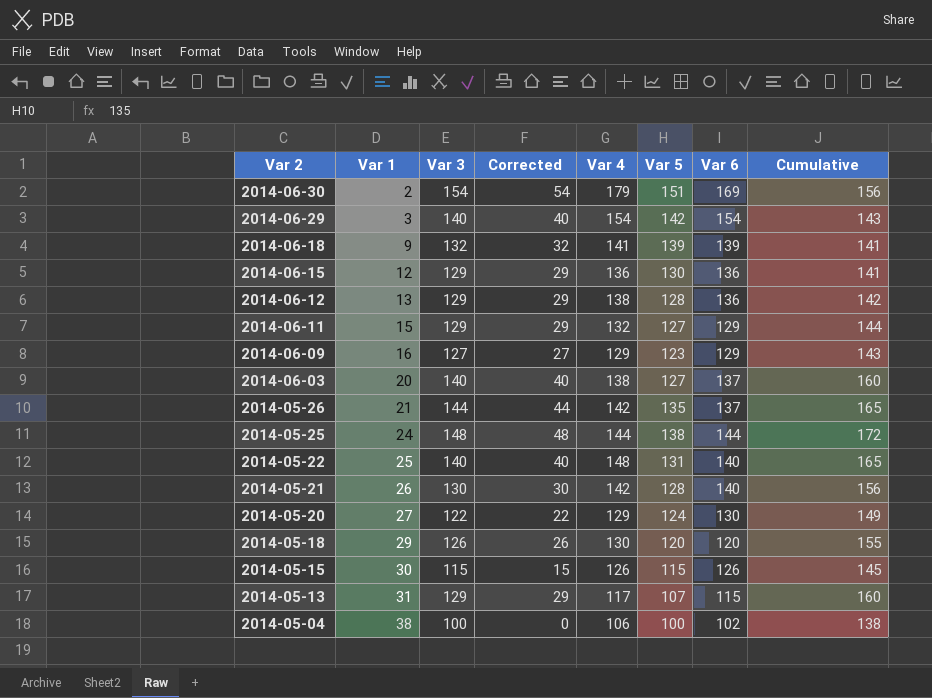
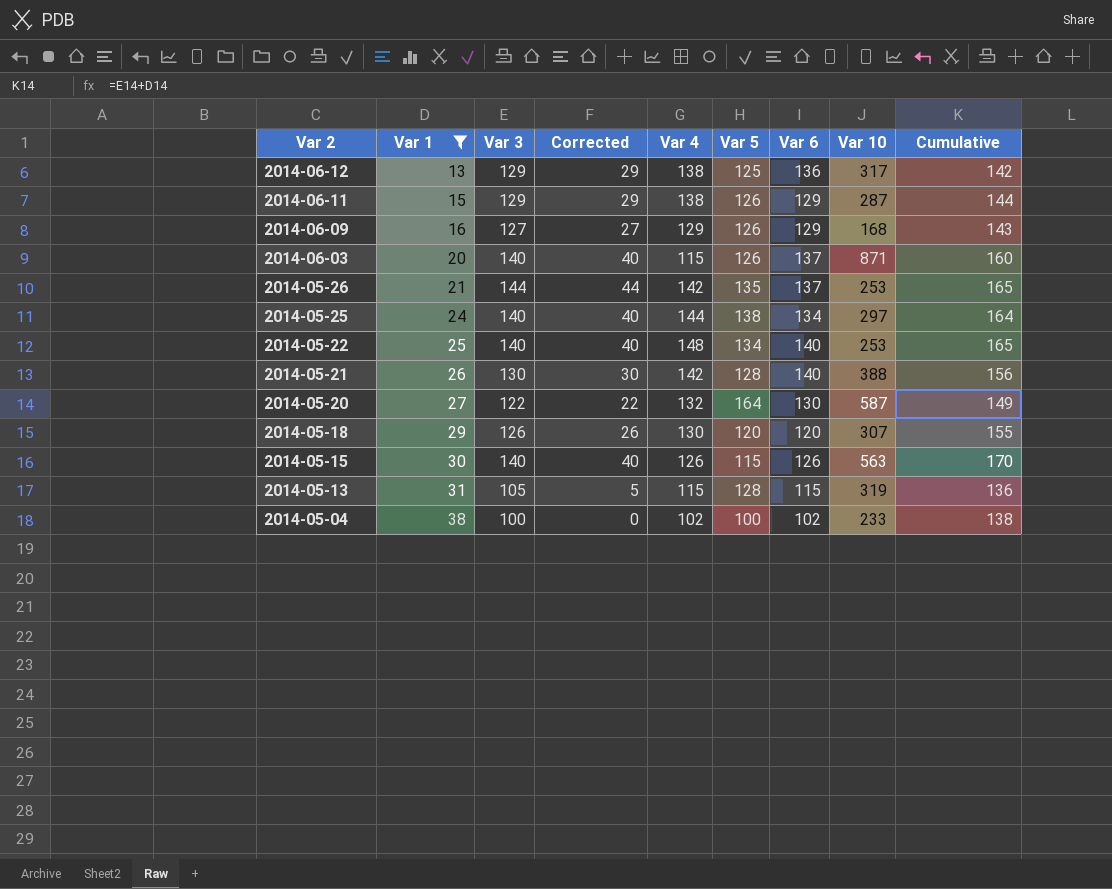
filter: none -> Var 1 >= 13
column Var 10 | position: none -> 8
2014-06-12 | Var 5: 128 -> 125
2014-06-11 | Var 4: 132 -> 138
2014-06-11 | Var 5: 127 -> 126
2014-06-09 | Var 5: 123 -> 126
2014-06-03 | Var 4: 138 -> 115
2014-06-03 | Var 5: 127 -> 126
2014-05-25 | Var 3: 148 -> 140
2014-05-25 | Corrected: 48 -> 40
2014-05-25 | Var 6: 144 -> 134
2014-05-25 | Cumulative: 172 -> 164
2014-05-22 | Var 5: 131 -> 134
2014-05-20 | Var 4: 129 -> 132
2014-05-20 | Var 5: 124 -> 164
2014-05-15 | Var 3: 115 -> 140
2014-05-15 | Corrected: 15 -> 40
2014-05-15 | Cumulative: 145 -> 170
2014-05-13 | Var 3: 129 -> 105
2014-05-13 | Corrected: 29 -> 5
2014-05-13 | Var 4: 117 -> 115
2014-05-13 | Var 5: 107 -> 128
2014-05-13 | Cumulative: 160 -> 136
2014-05-04 | Var 4: 106 -> 102

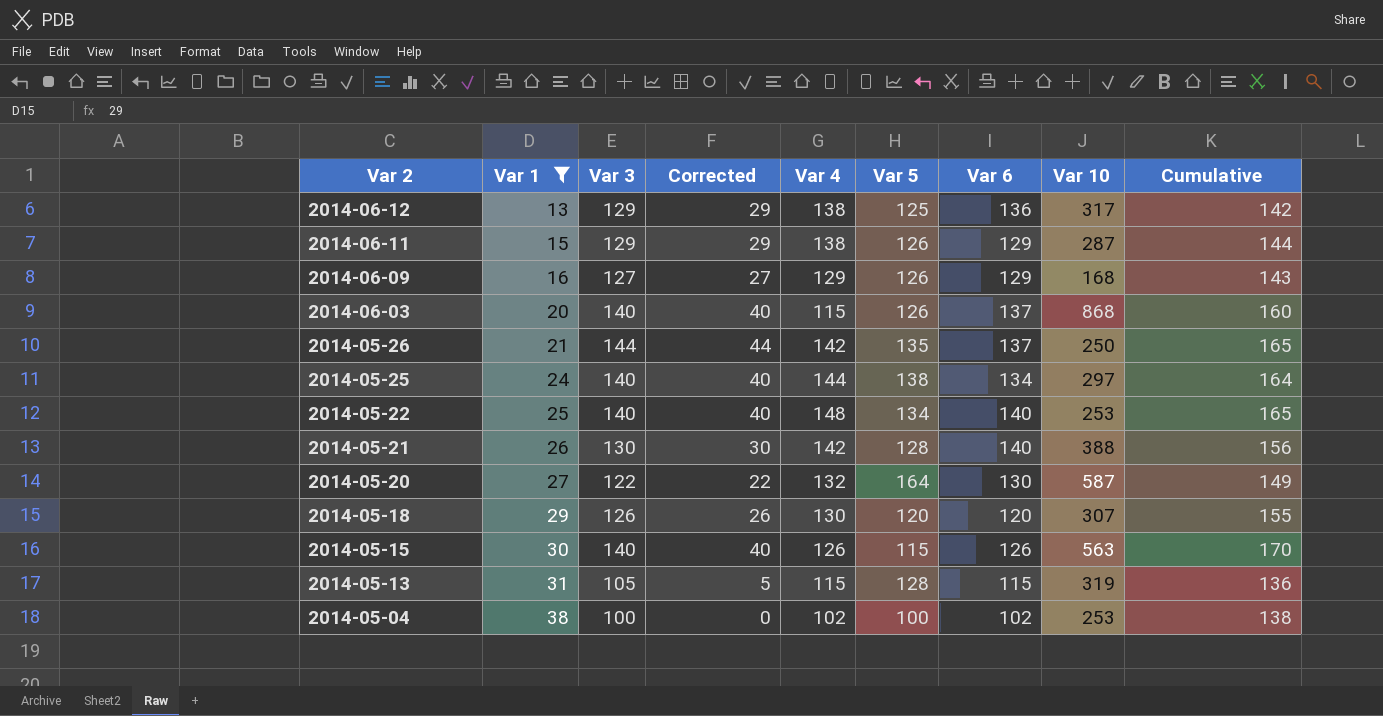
2014-06-03 | Var 10: 871 -> 868
2014-05-26 | Var 10: 253 -> 250
2014-05-04 | Var 10: 233 -> 253

